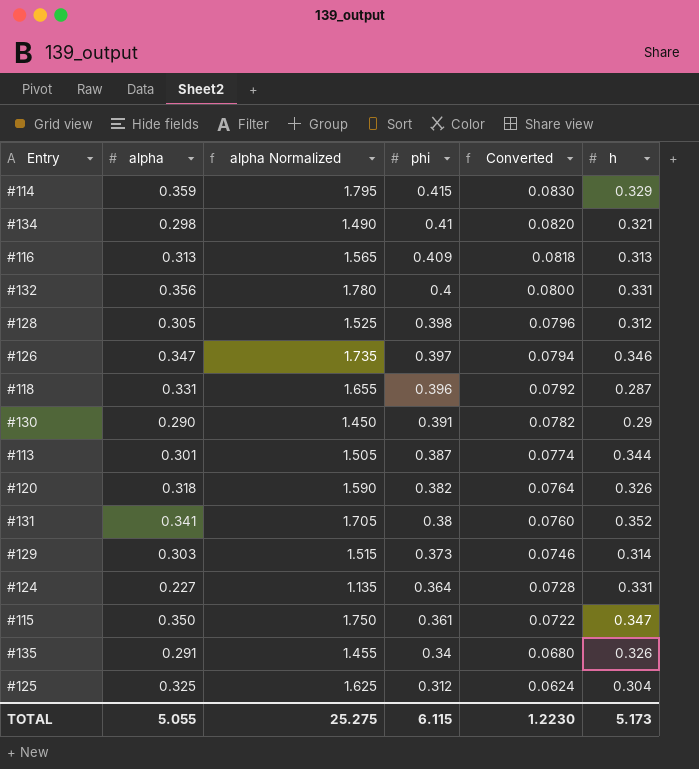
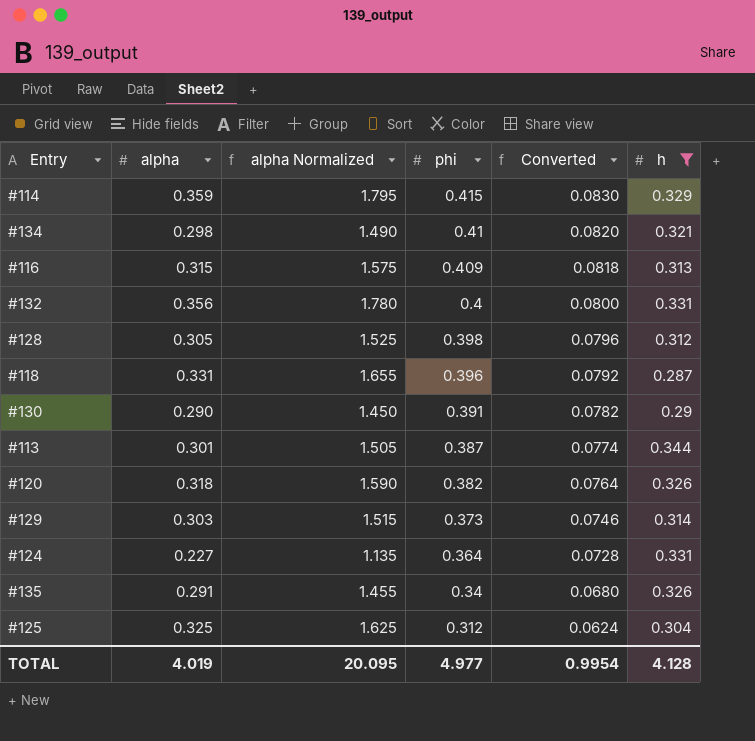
filter: none -> h <= 0.344
#116 | alpha: 0.313 -> 0.315
#116 | alpha Normalized: 1.565 -> 1.575
TOTAL | alpha: 5.055 -> 4.019
TOTAL | alpha Normalized: 25.275 -> 20.095
TOTAL | phi: 6.115 -> 4.977
TOTAL | Converted: 1.2230 -> 0.9954
TOTAL | h: 5.173 -> 4.128

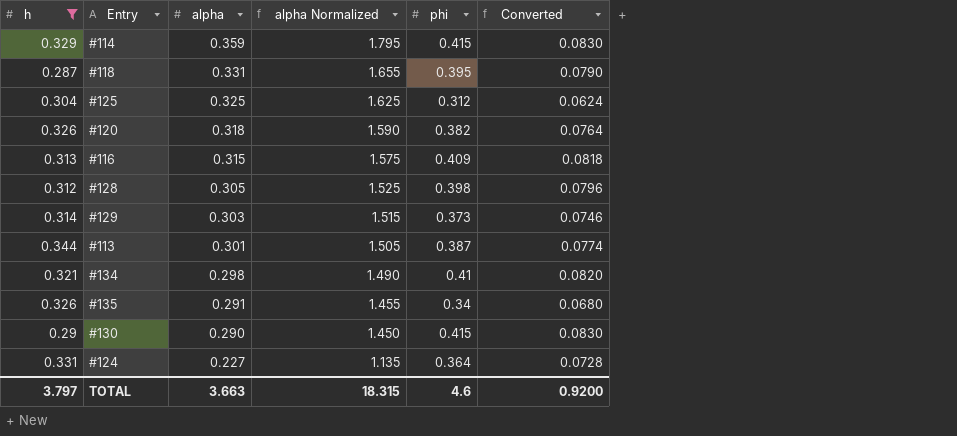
row order: phi descending -> alpha descending
column h | position: 6 -> 1
row #132: 0.356 | 1.780 | 0.4 | 0.0800 | 0.331 -> none
#118 | phi: 0.396 -> 0.395
#118 | Converted: 0.0792 -> 0.0790
#130 | phi: 0.391 -> 0.415
#130 | Converted: 0.0782 -> 0.0830
TOTAL | h: 4.128 -> 3.797
TOTAL | alpha: 4.019 -> 3.663
TOTAL | alpha Normalized: 20.095 -> 18.315
TOTAL | phi: 4.977 -> 4.6
TOTAL | Converted: 0.9954 -> 0.9200

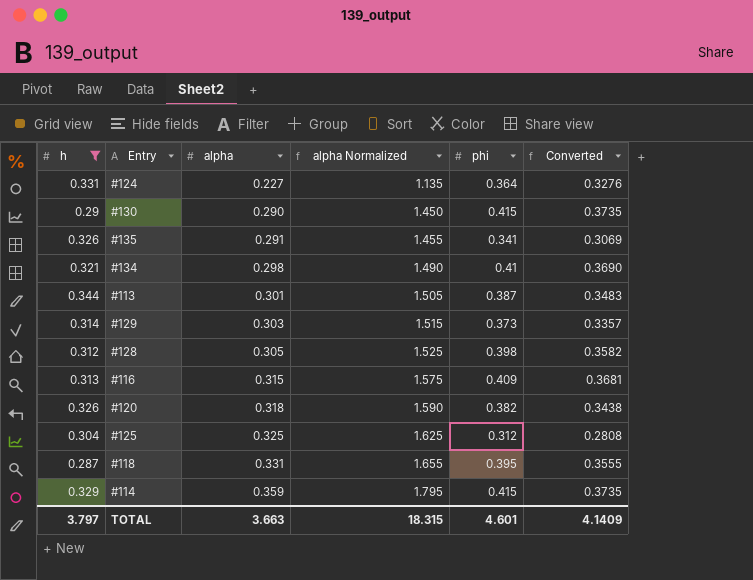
row order: alpha descending -> alpha ascending
column Converted | formula: [phi] * 0.2 -> [phi] * 0.9
#135 | phi: 0.34 -> 0.341
TOTAL | phi: 4.6 -> 4.601
TOTAL | Converted: 0.9200 -> 4.1409

